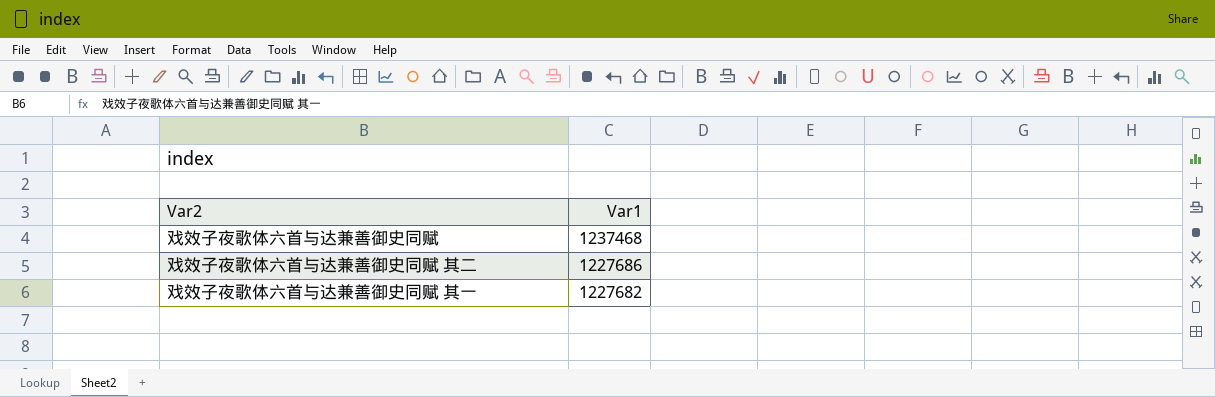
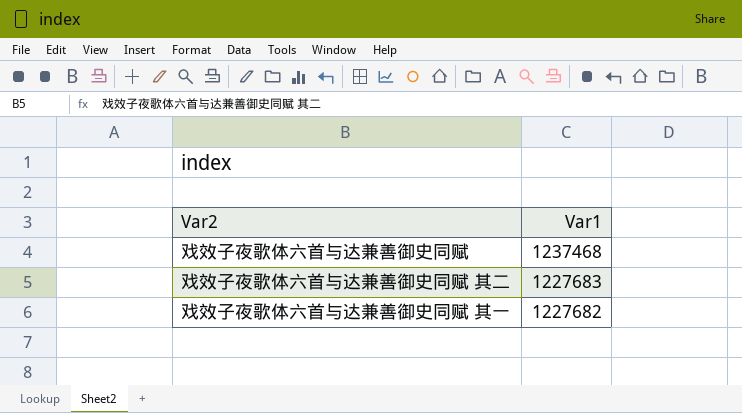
戏效子夜歌体六首与达兼善御史同赋 其二 | Var1: 1227686 -> 1227683

